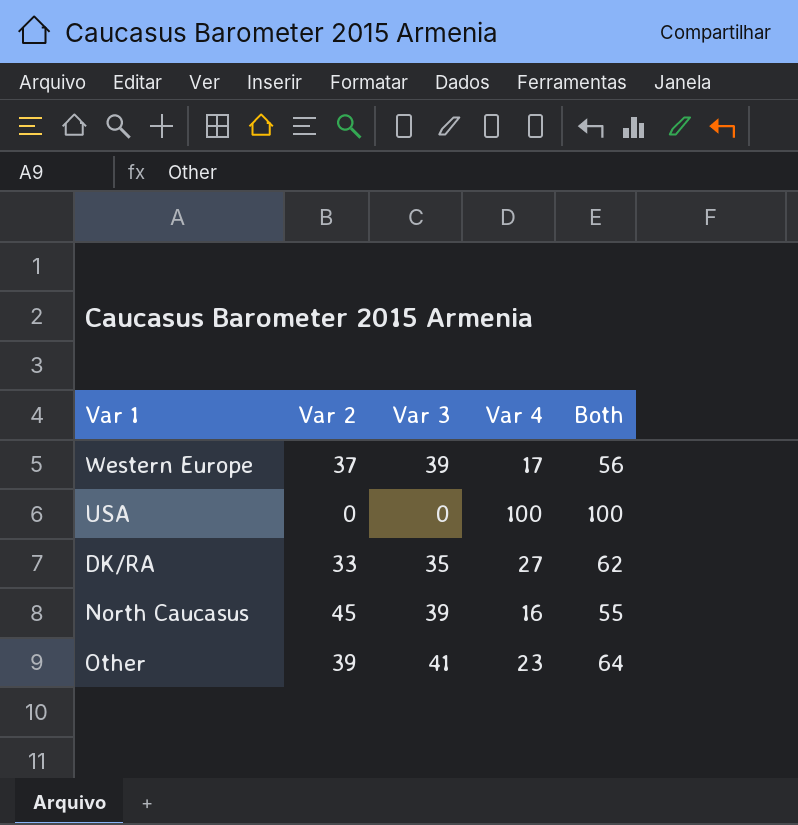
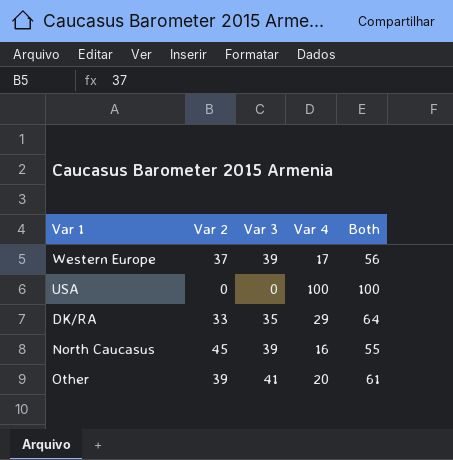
DK/RA | Var 4: 27 -> 29
DK/RA | Both: 62 -> 64
Other | Var 4: 23 -> 20
Other | Both: 64 -> 61

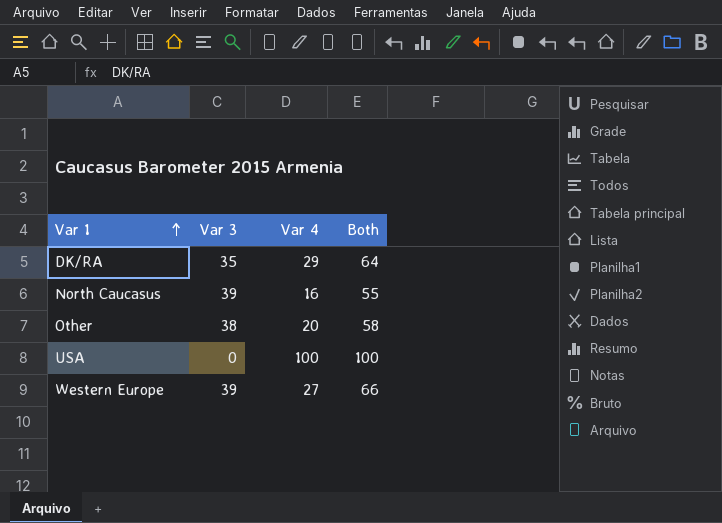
row order: none -> Var 1 ascending
column Var 2 | position: 2 -> none
Other | Var 3: 41 -> 38
Other | Both: 61 -> 58
Western Europe | Var 4: 17 -> 27
Western Europe | Both: 56 -> 66

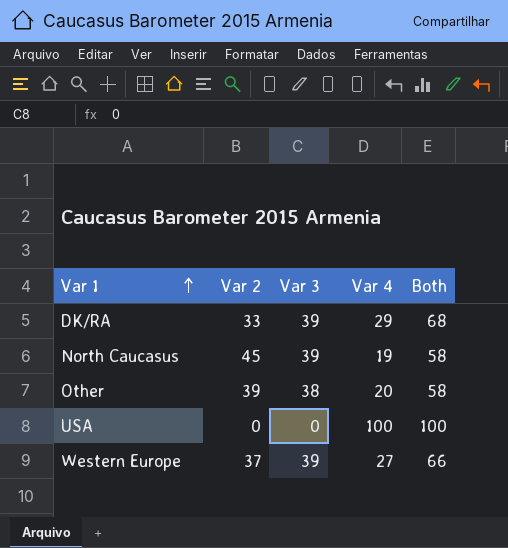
column Var 2 | position: none -> 2
DK/RA | Var 3: 35 -> 39
DK/RA | Both: 64 -> 68
North Caucasus | Var 4: 16 -> 19
North Caucasus | Both: 55 -> 58

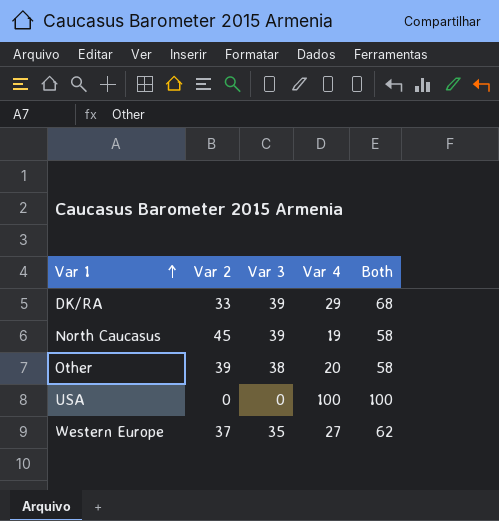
Western Europe | Var 3: 39 -> 35
Western Europe | Both: 66 -> 62

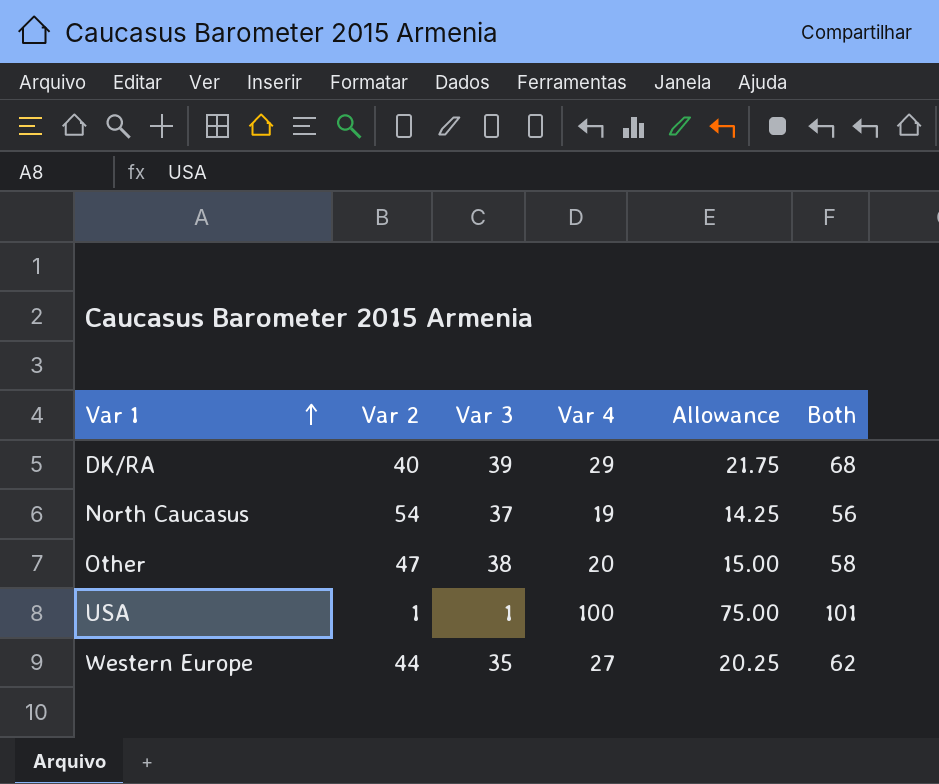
column Allowance | formula: none -> [Var 4] * 0.75
DK/RA | Var 2: 33 -> 40
North Caucasus | Var 2: 45 -> 54
North Caucasus | Var 3: 39 -> 37
North Caucasus | Both: 58 -> 56
Other | Var 2: 39 -> 47
USA | Var 2: 0 -> 1
USA | Var 3: 0 -> 1
USA | Both: 100 -> 101
Western Europe | Var 2: 37 -> 44

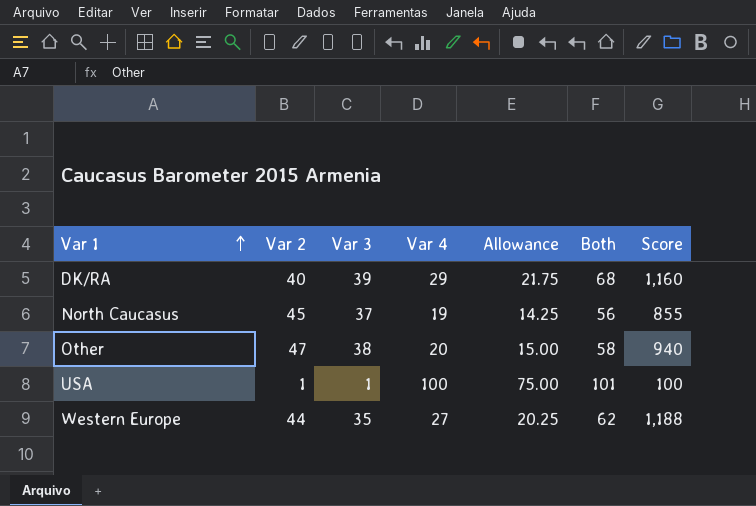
column Score | formula: none -> [Var 2] * [Var 4]
North Caucasus | Var 2: 54 -> 45

